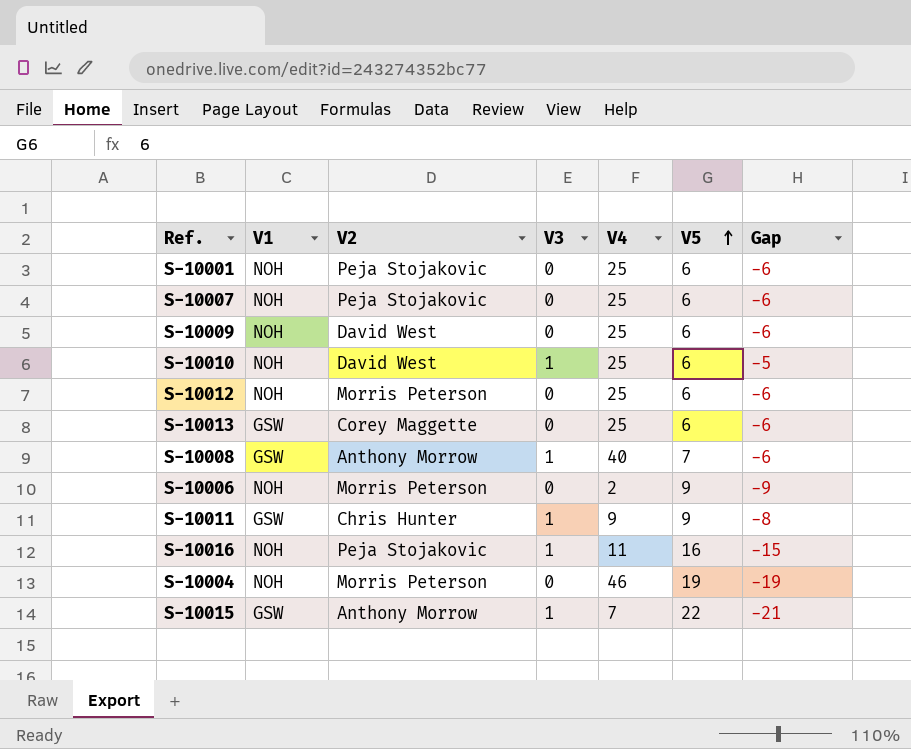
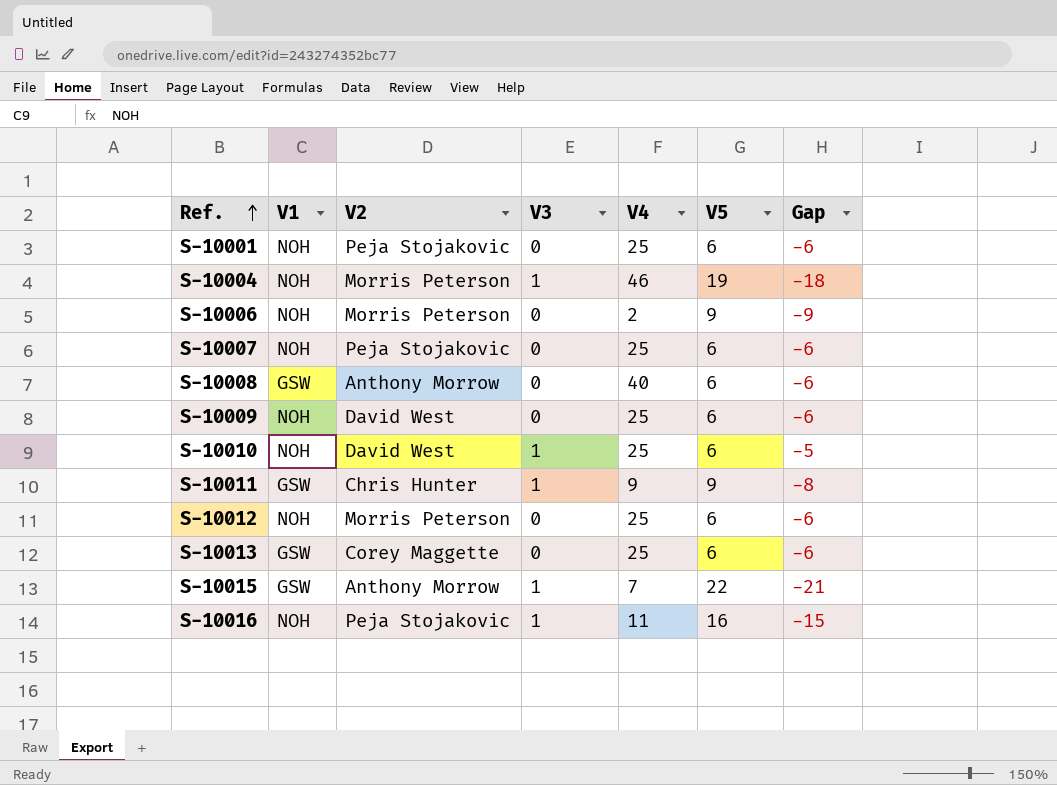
row order: V5 ascending -> Ref. ascending
S-10004 | V3: 0 -> 1
S-10004 | Gap: -19 -> -18
S-10008 | V3: 1 -> 0
S-10008 | V5: 7 -> 6

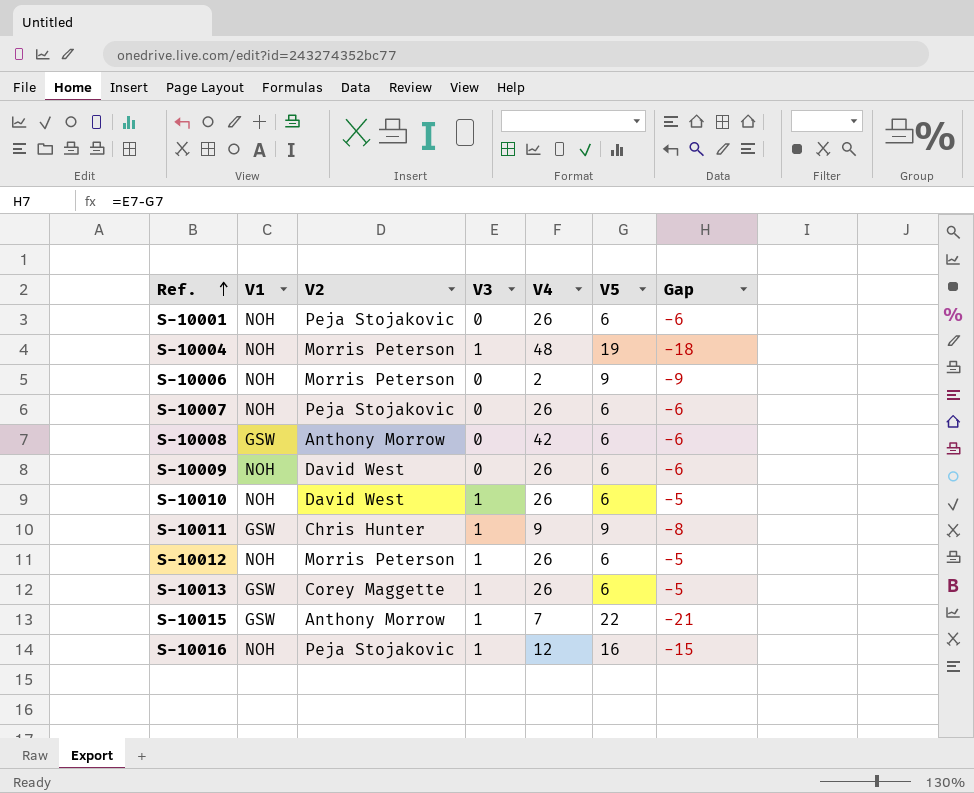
S-10001 | V4: 25 -> 26
S-10004 | V4: 46 -> 48
S-10007 | V4: 25 -> 26
S-10008 | V4: 40 -> 42
S-10009 | V4: 25 -> 26
S-10010 | V4: 25 -> 26
S-10012 | V3: 0 -> 1
S-10012 | V4: 25 -> 26
S-10012 | Gap: -6 -> -5
S-10013 | V3: 0 -> 1
S-10013 | V4: 25 -> 26
S-10013 | Gap: -6 -> -5
S-10016 | V4: 11 -> 12

